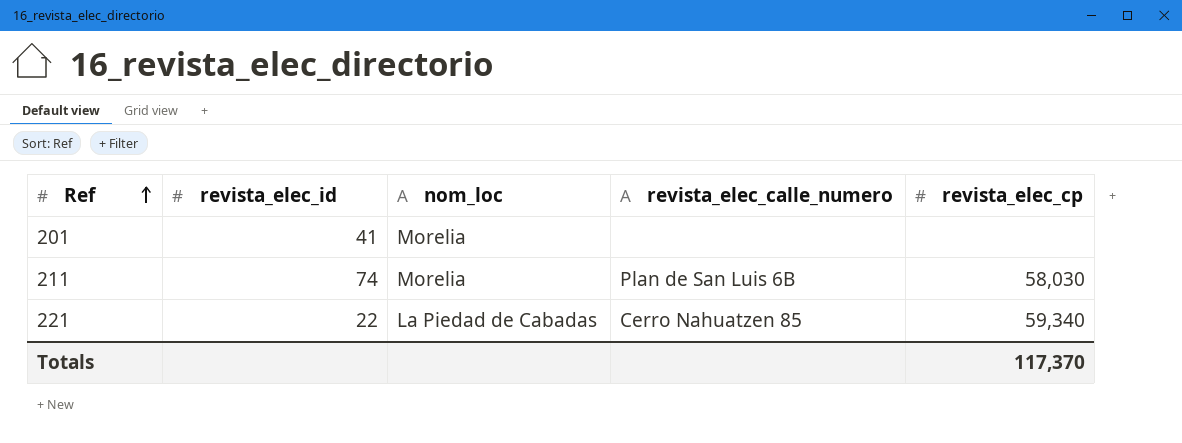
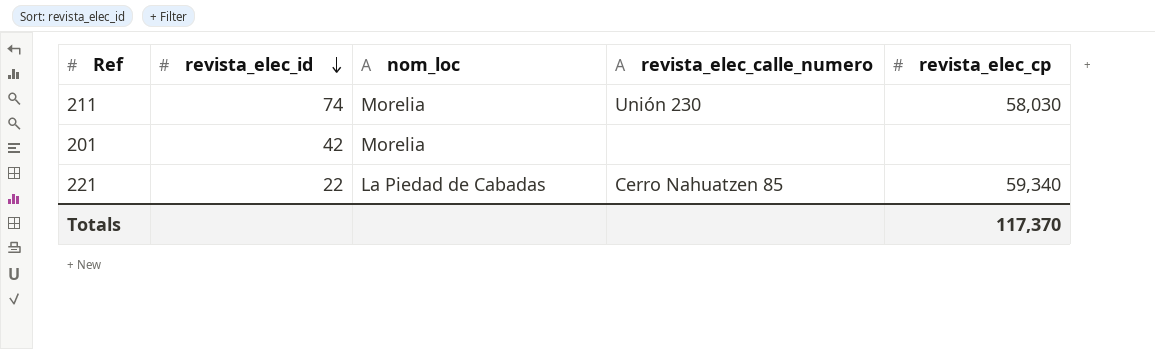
row order: Ref ascending -> revista_elec_id descending
211 | revista_elec_calle_numero: Plan de San Luis 6B -> Unión 230
201 | revista_elec_id: 41 -> 42

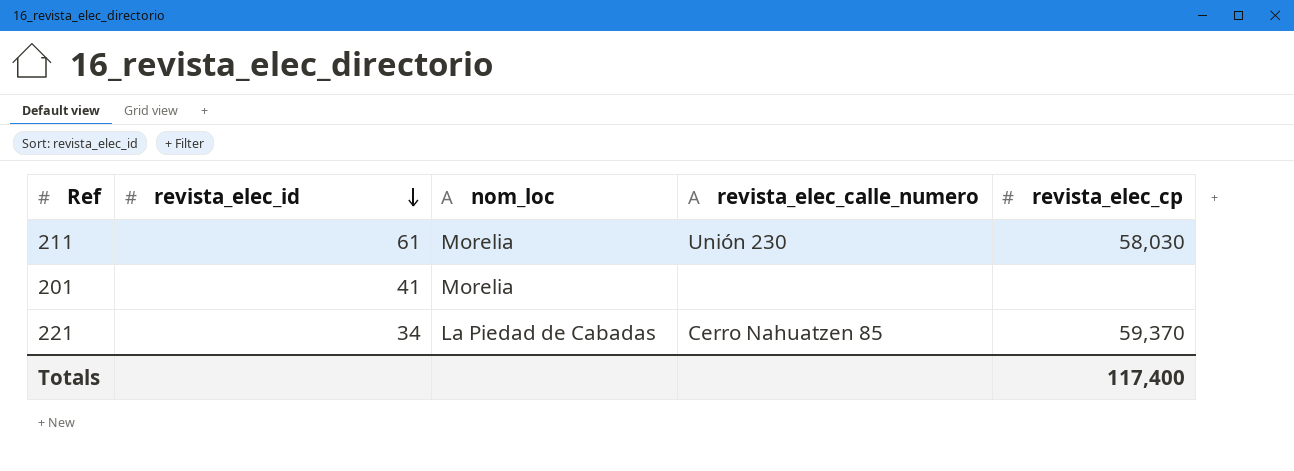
211 | revista_elec_id: 74 -> 61
201 | revista_elec_id: 42 -> 41
221 | revista_elec_id: 22 -> 34
221 | revista_elec_cp: 59,340 -> 59,370
Totals | revista_elec_cp: 117,370 -> 117,400

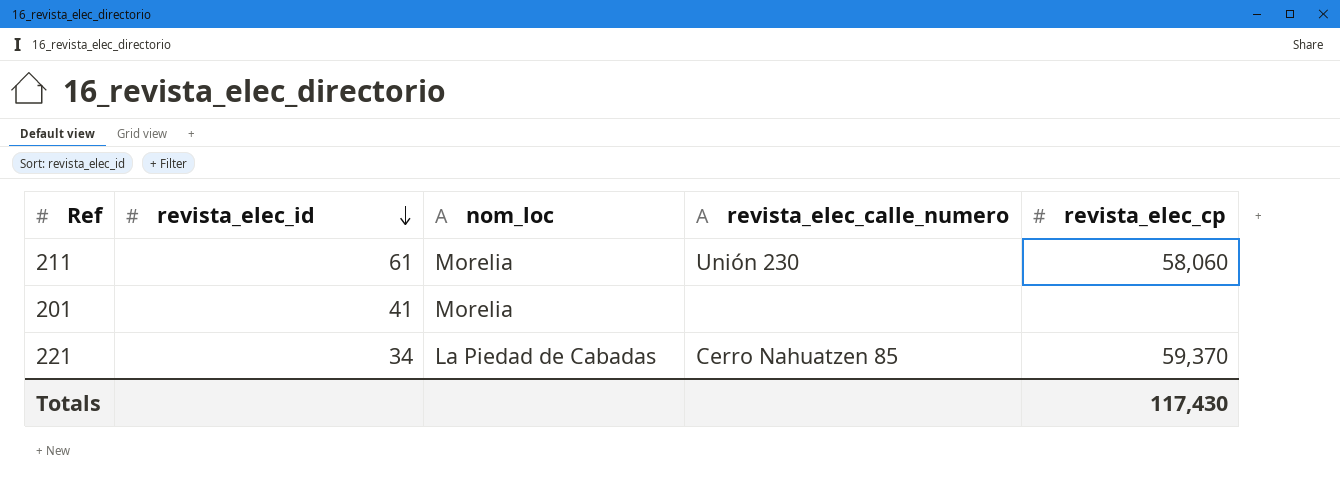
211 | revista_elec_cp: 58,030 -> 58,060
Totals | revista_elec_cp: 117,400 -> 117,430

